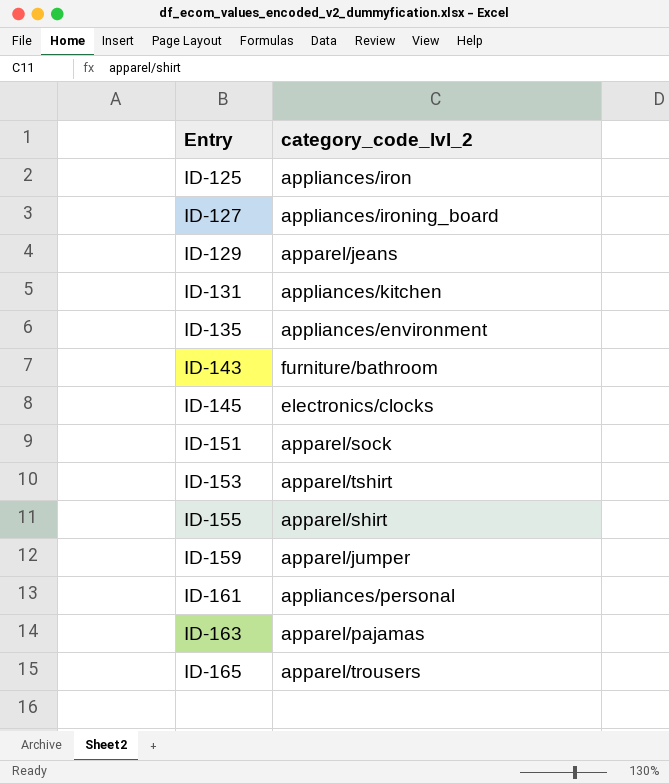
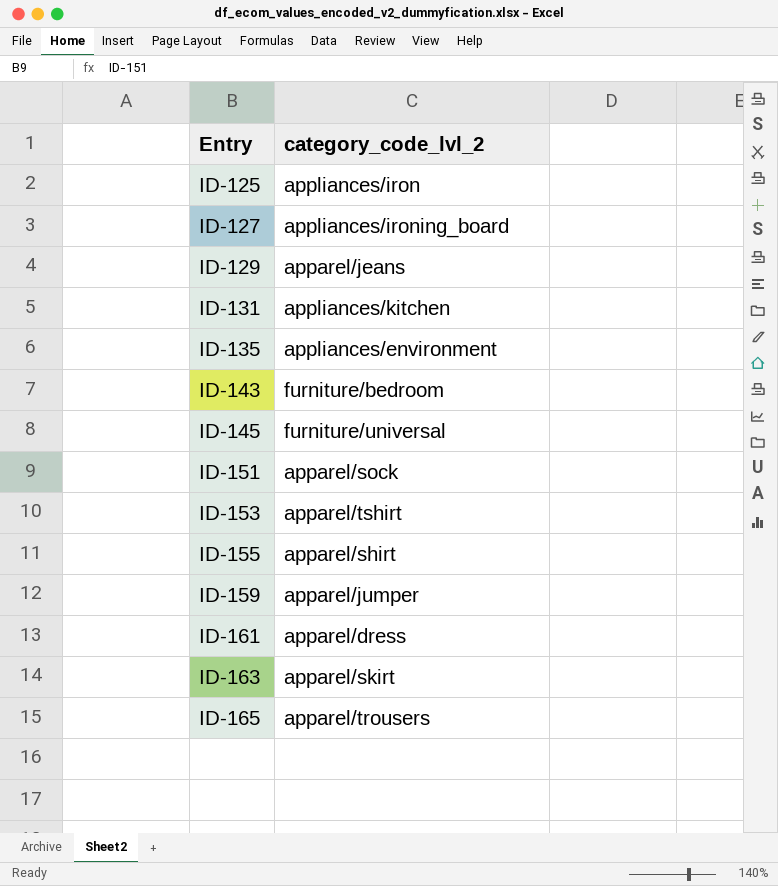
ID-143 | category_code_lvl_2: furniture/bathroom -> furniture/bedroom
ID-145 | category_code_lvl_2: electronics/clocks -> furniture/universal
ID-161 | category_code_lvl_2: appliances/personal -> apparel/dress
ID-163 | category_code_lvl_2: apparel/pajamas -> apparel/skirt

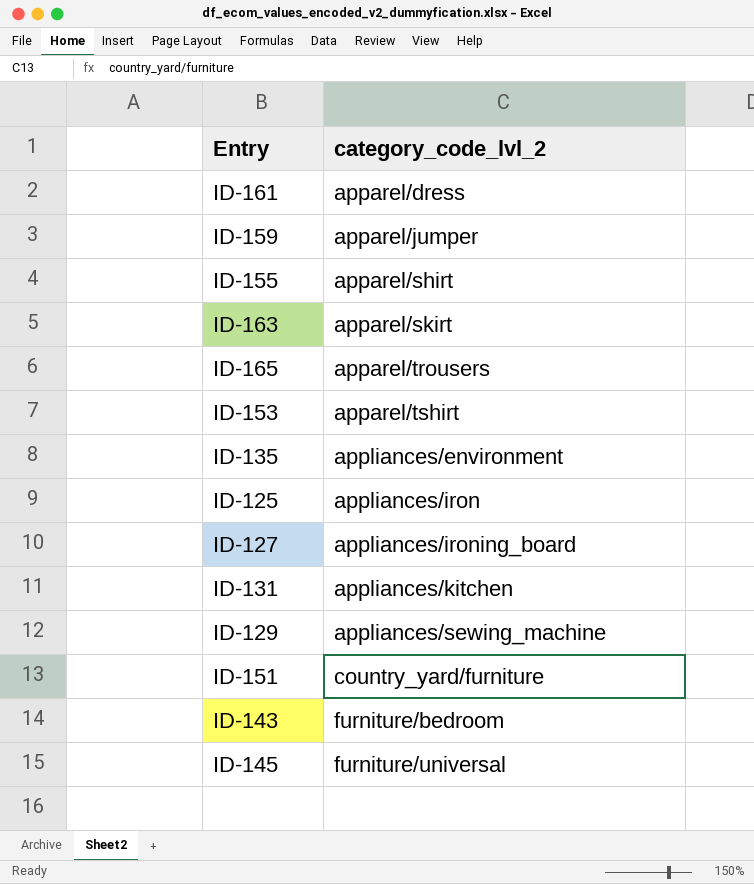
row order: Entry ascending -> category_code_lvl_2 ascending
ID-129 | category_code_lvl_2: apparel/jeans -> appliances/sewing_machine
ID-151 | category_code_lvl_2: apparel/sock -> country_yard/furniture

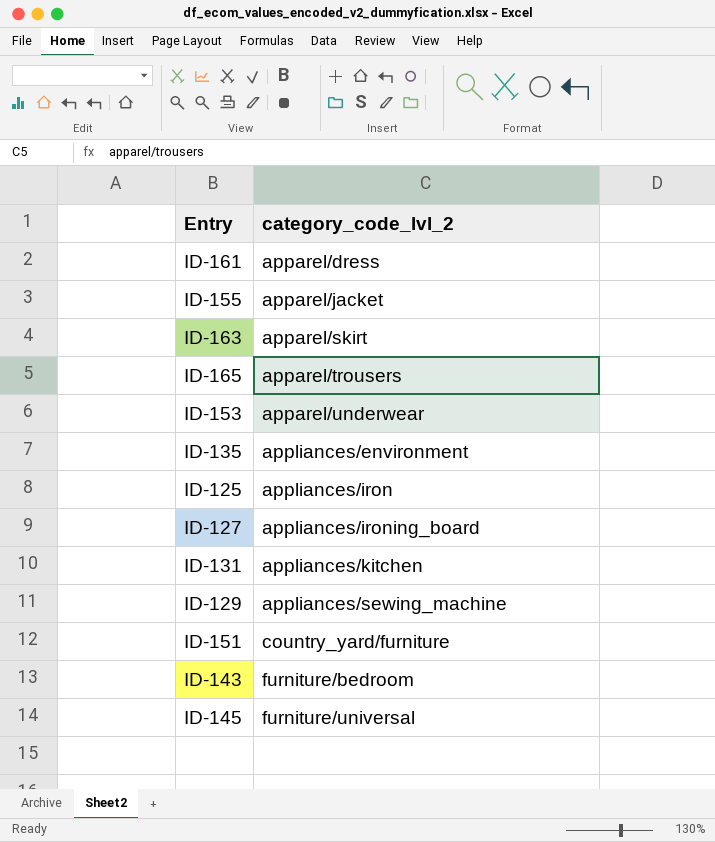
row ID-159: apparel/jumper -> none
ID-155 | category_code_lvl_2: apparel/shirt -> apparel/jacket
ID-153 | category_code_lvl_2: apparel/tshirt -> apparel/underwear

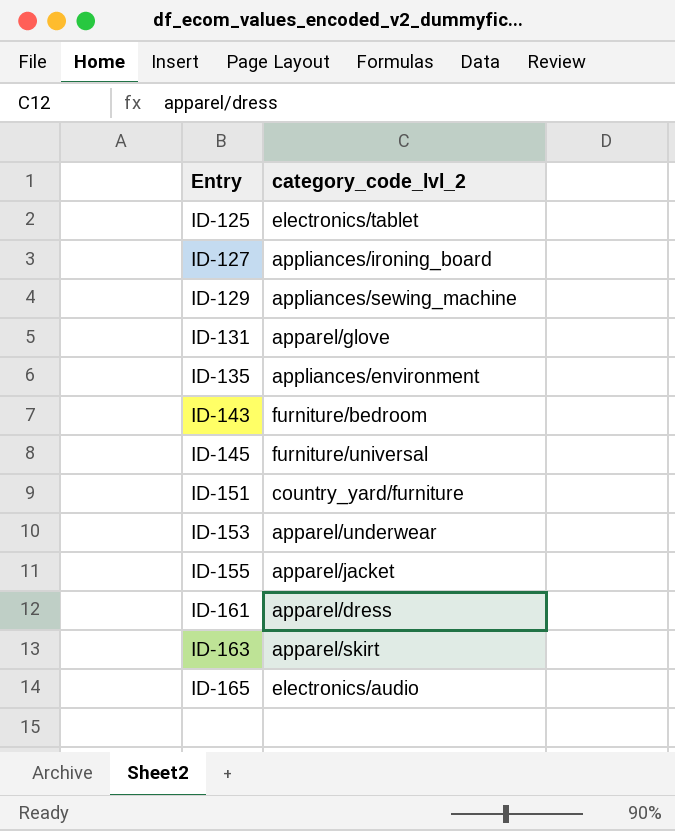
row order: category_code_lvl_2 ascending -> Entry ascending
ID-125 | category_code_lvl_2: appliances/iron -> electronics/tablet
ID-131 | category_code_lvl_2: appliances/kitchen -> apparel/glove
ID-165 | category_code_lvl_2: apparel/trousers -> electronics/audio

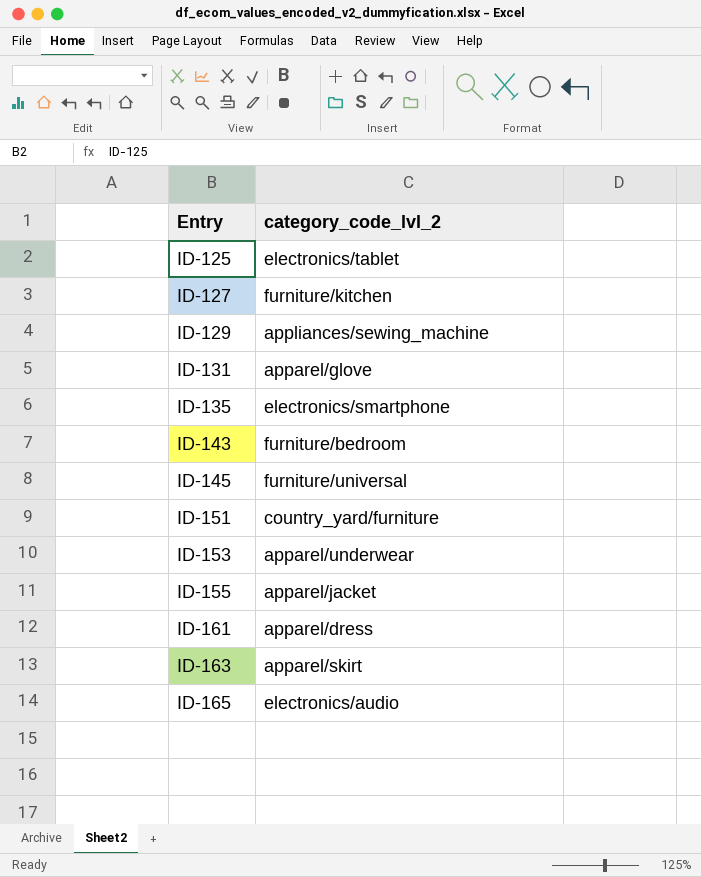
ID-127 | category_code_lvl_2: appliances/ironing_board -> furniture/kitchen
ID-135 | category_code_lvl_2: appliances/environment -> electronics/smartphone

